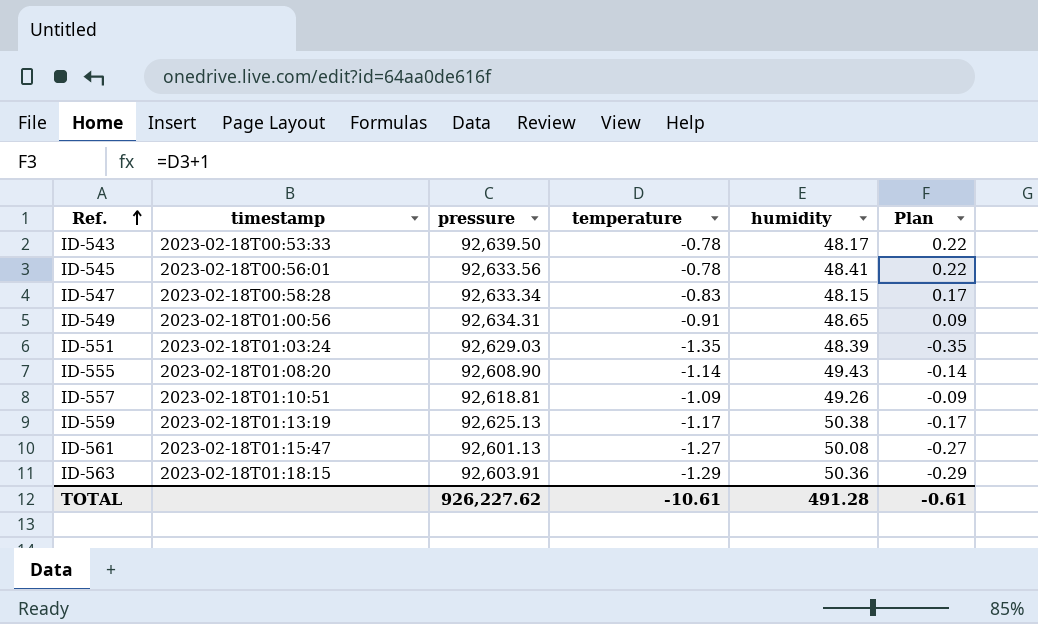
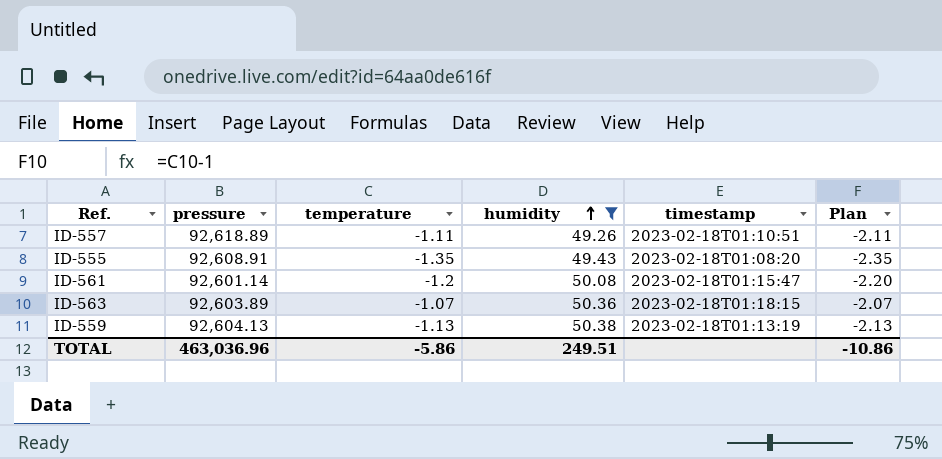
filter: none -> humidity >= 49.26
row order: Ref. ascending -> humidity ascending
column timestamp | position: 2 -> 5
column Plan | formula: [temperature] + 1 -> [temperature] - 1
ID-557 | pressure: 92,618.81 -> 92,618.89
ID-557 | temperature: -1.09 -> -1.11
ID-555 | pressure: 92,608.90 -> 92,608.91
ID-555 | temperature: -1.14 -> -1.35
ID-561 | pressure: 92,601.13 -> 92,601.14
ID-561 | temperature: -1.27 -> -1.2
ID-563 | pressure: 92,603.91 -> 92,603.89
ID-563 | temperature: -1.29 -> -1.07
ID-559 | pressure: 92,625.13 -> 92,604.13
ID-559 | temperature: -1.17 -> -1.13
TOTAL | pressure: 926,227.62 -> 463,036.96
TOTAL | temperature: -10.61 -> -5.86
TOTAL | humidity: 491.28 -> 249.51
TOTAL | Plan: -0.61 -> -10.86

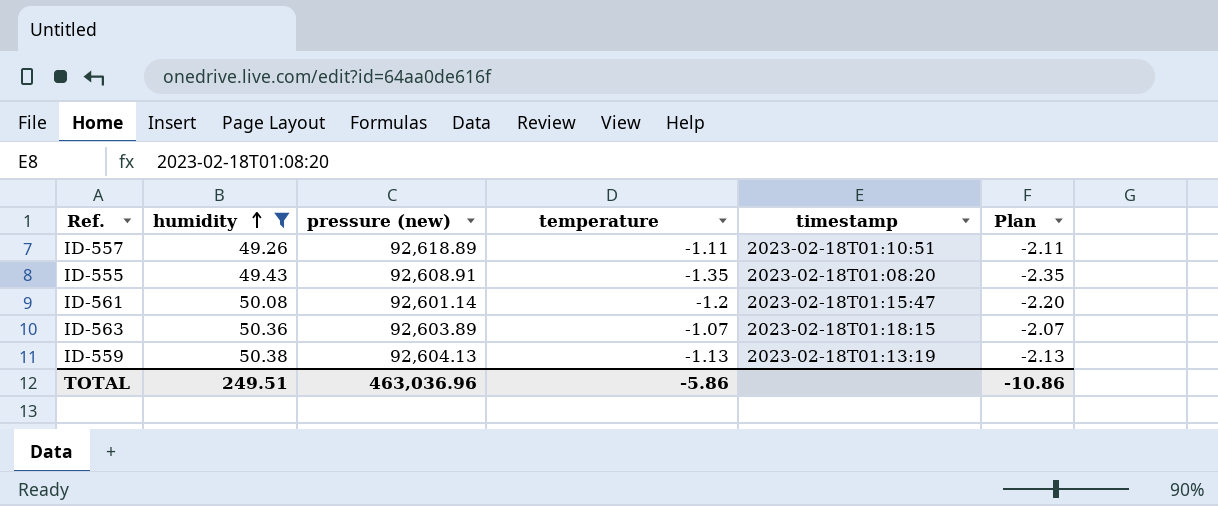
column humidity | position: 4 -> 2
column name: pressure -> pressure (new)

